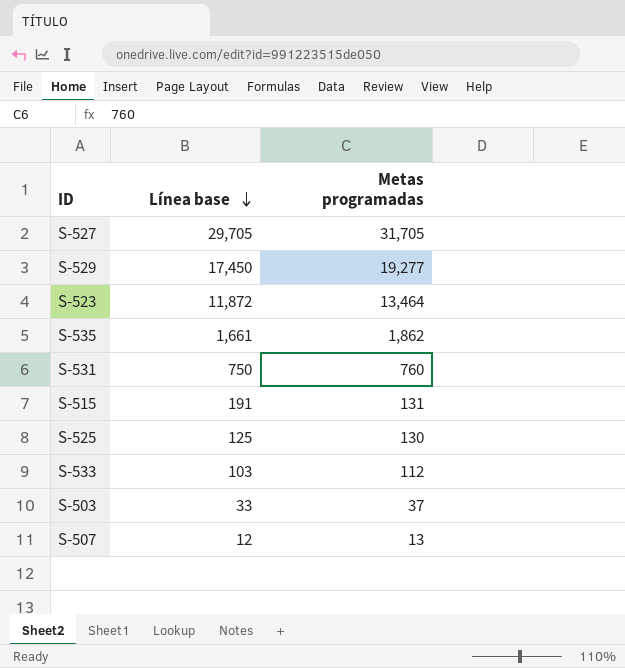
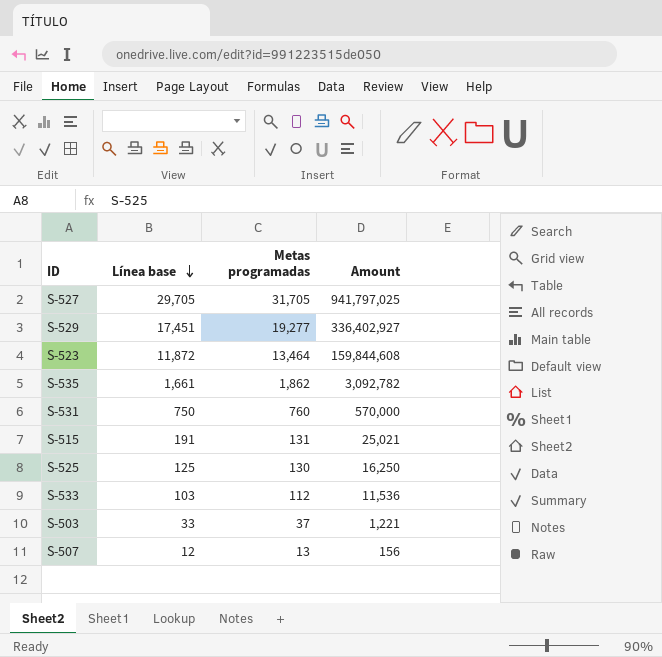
column Amount | formula: none -> [Línea base] * [Metas programadas]
S-529 | Línea base: 17,450 -> 17,451

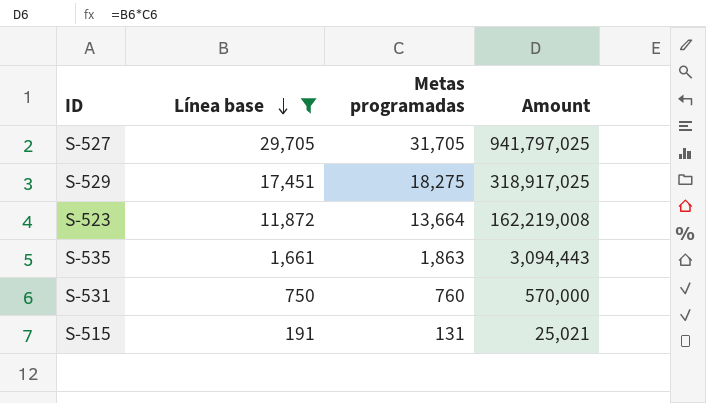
filter: none -> Línea base >= 191
S-529 | Metas programadas: 19,277 -> 18,275
S-529 | Amount: 336,402,927 -> 318,917,025
S-523 | Metas programadas: 13,464 -> 13,664
S-523 | Amount: 159,844,608 -> 162,219,008
S-535 | Metas programadas: 1,862 -> 1,863
S-535 | Amount: 3,092,782 -> 3,094,443

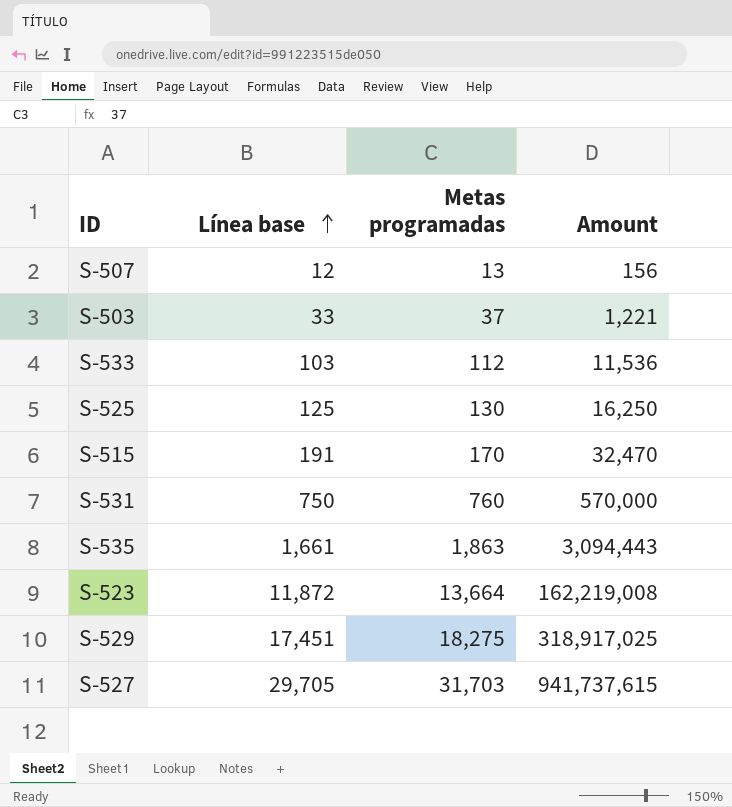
filter: Línea base >= 191 -> none
row order: Línea base descending -> Línea base ascending
S-515 | Metas programadas: 131 -> 170
S-515 | Amount: 25,021 -> 32,470
S-527 | Metas programadas: 31,705 -> 31,703
S-527 | Amount: 941,797,025 -> 941,737,615

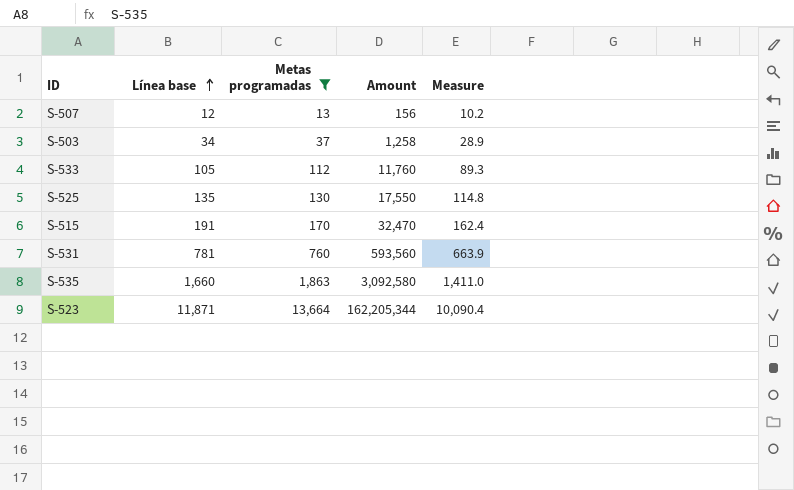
filter: none -> Metas programadas <= 13,664
column Measure | formula: none -> [Línea base] * 0.85
S-503 | Línea base: 33 -> 34
S-503 | Amount: 1,221 -> 1,258
S-533 | Línea base: 103 -> 105
S-533 | Amount: 11,536 -> 11,760
S-525 | Línea base: 125 -> 135
S-525 | Amount: 16,250 -> 17,550
S-531 | Línea base: 750 -> 781
S-531 | Amount: 570,000 -> 593,560
S-535 | Línea base: 1,661 -> 1,660
S-535 | Amount: 3,094,443 -> 3,092,580
S-523 | Línea base: 11,872 -> 11,871
S-523 | Amount: 162,219,008 -> 162,205,344

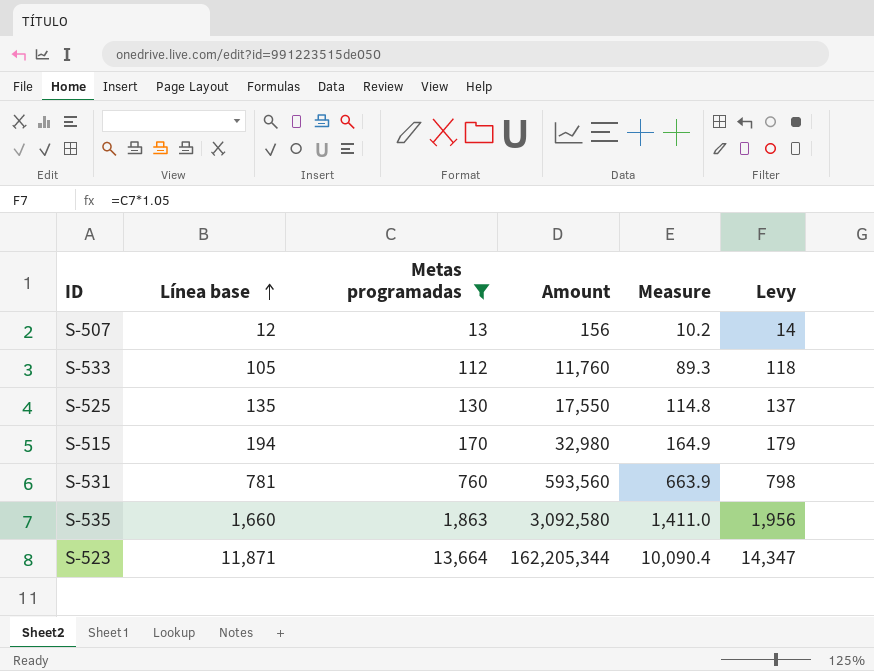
column Levy | formula: none -> [Metas programadas] * 1.05
row S-503: 34 | 37 | 1,258 | 28.9 -> none
S-515 | Línea base: 191 -> 194
S-515 | Amount: 32,470 -> 32,980
S-515 | Measure: 162.4 -> 164.9

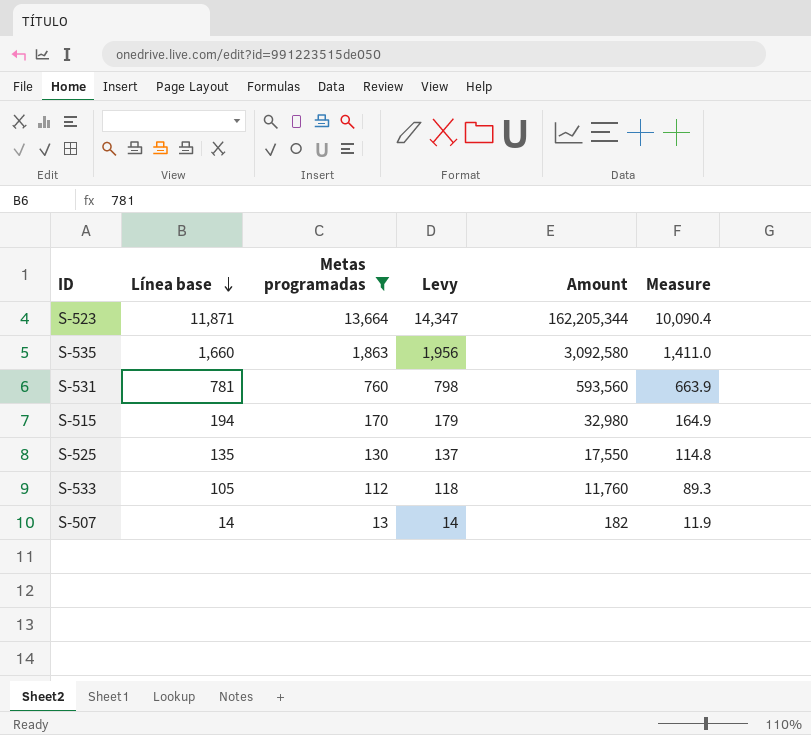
row order: Línea base ascending -> Línea base descending
column Levy | position: 6 -> 4
S-507 | Línea base: 12 -> 14
S-507 | Amount: 156 -> 182
S-507 | Measure: 10.2 -> 11.9

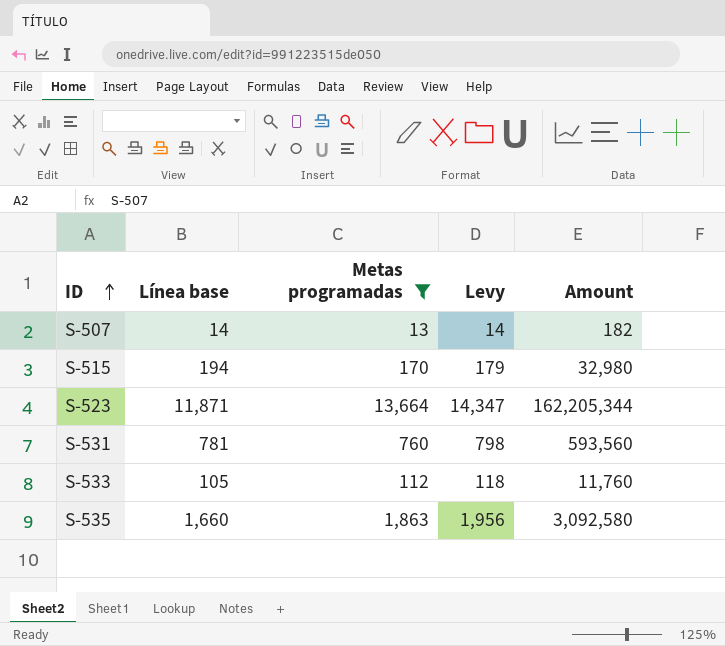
row order: Línea base descending -> ID ascending
column Measure | formula: [Línea base] * 0.85 -> none
row S-525: 135 | 130 | 137 | 17,550 | 114.8 -> none

